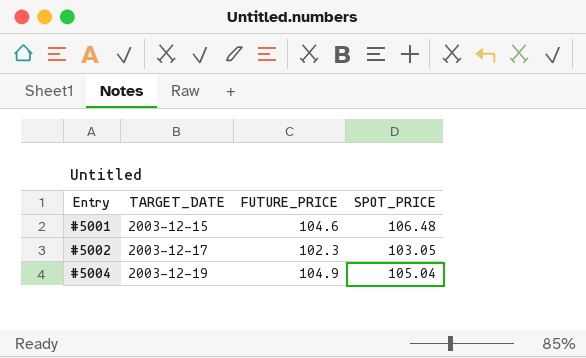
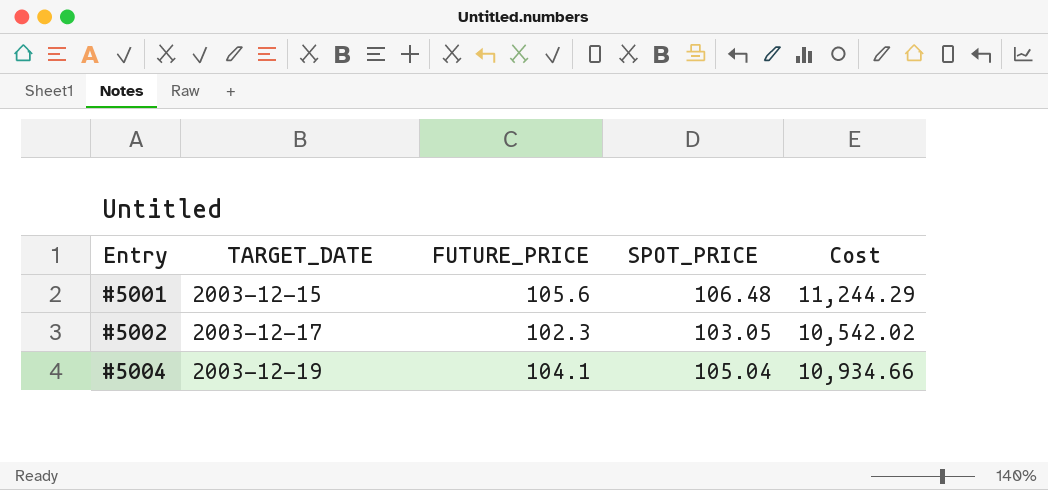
column Cost | formula: none -> [FUTURE_PRICE] * [SPOT_PRICE]
#5001 | FUTURE_PRICE: 104.6 -> 105.6
#5004 | FUTURE_PRICE: 104.9 -> 104.1

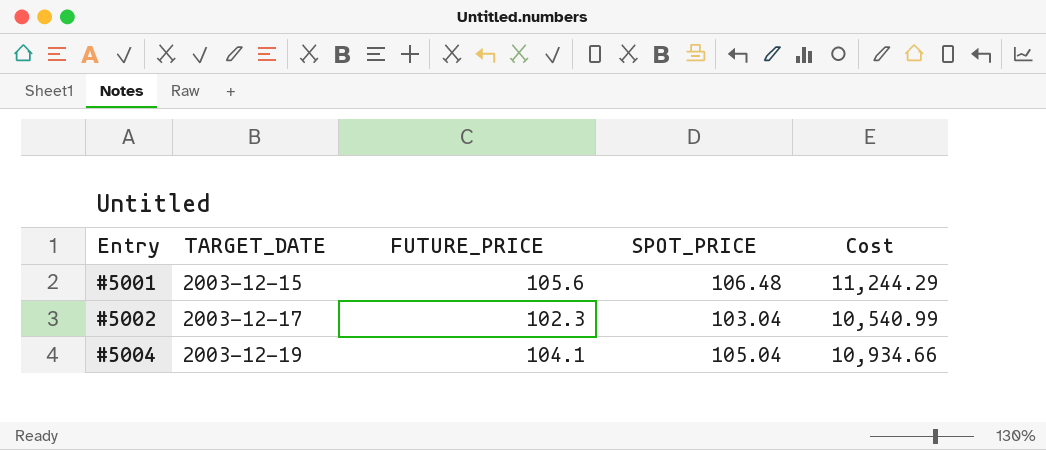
#5002 | SPOT_PRICE: 103.05 -> 103.04
#5002 | Cost: 10,542.02 -> 10,540.99

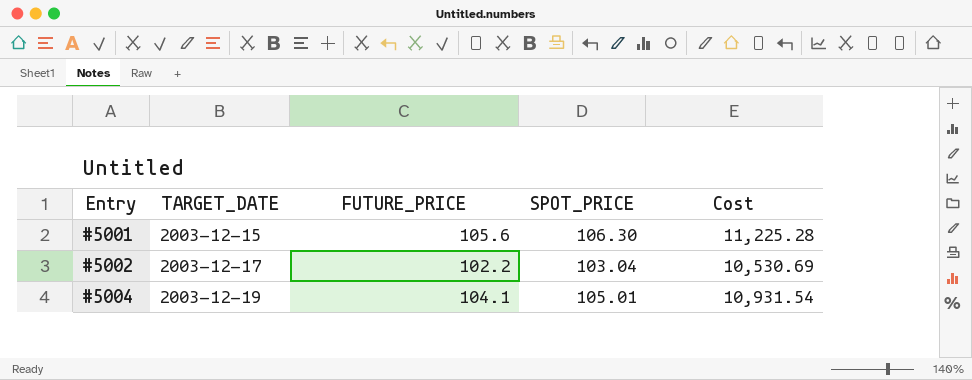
#5001 | SPOT_PRICE: 106.48 -> 106.30
#5001 | Cost: 11,244.29 -> 11,225.28
#5002 | FUTURE_PRICE: 102.3 -> 102.2
#5002 | Cost: 10,540.99 -> 10,530.69
#5004 | SPOT_PRICE: 105.04 -> 105.01
#5004 | Cost: 10,934.66 -> 10,931.54

